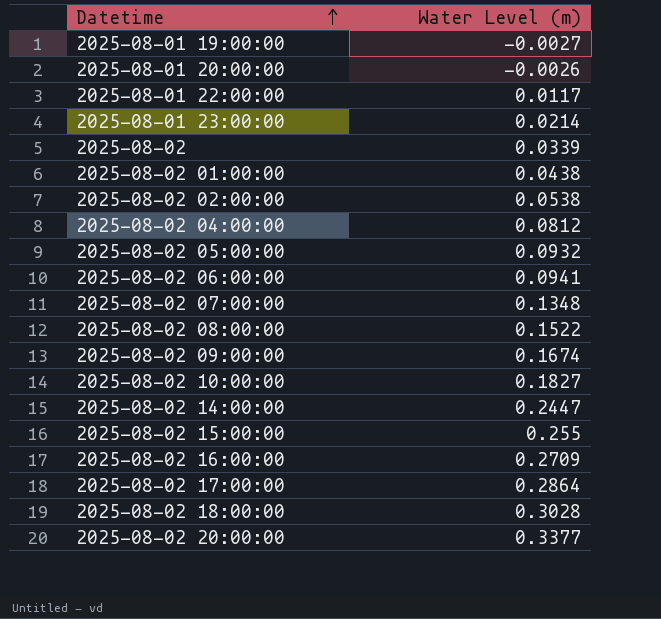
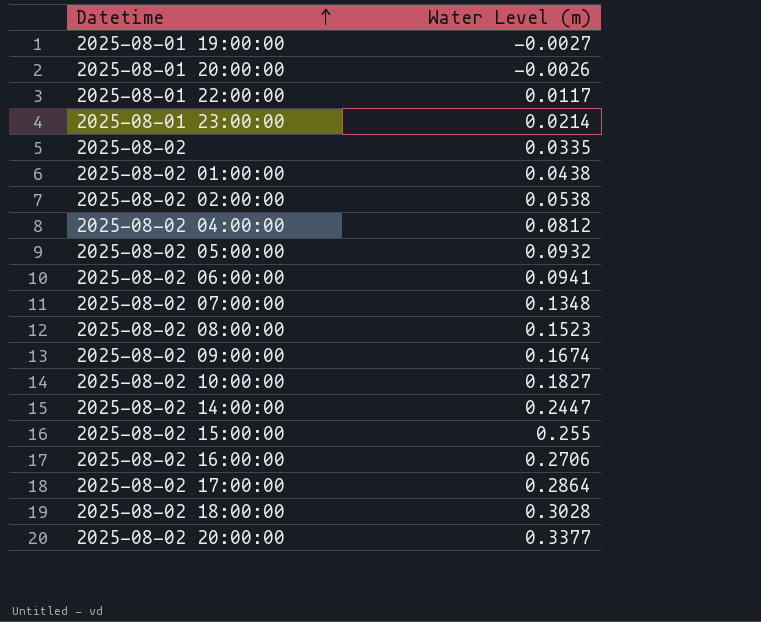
2025-08-02 | Water Level (m): 0.0339 -> 0.0335
2025-08-02 08:00:00 | Water Level (m): 0.1522 -> 0.1523
2025-08-02 16:00:00 | Water Level (m): 0.2709 -> 0.2706

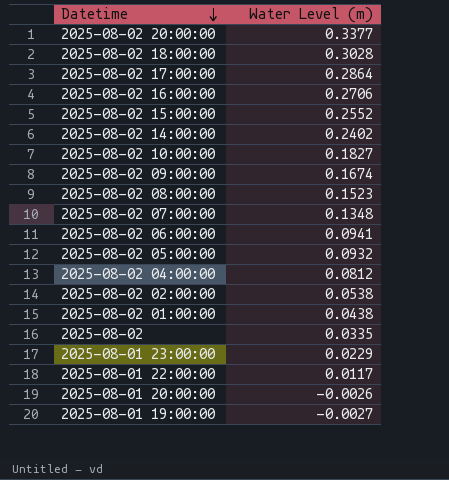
row order: Datetime ascending -> Datetime descending
2025-08-02 15:00:00 | Water Level (m): 0.255 -> 0.2552
2025-08-02 14:00:00 | Water Level (m): 0.2447 -> 0.2402
2025-08-01 23:00:00 | Water Level (m): 0.0214 -> 0.0229

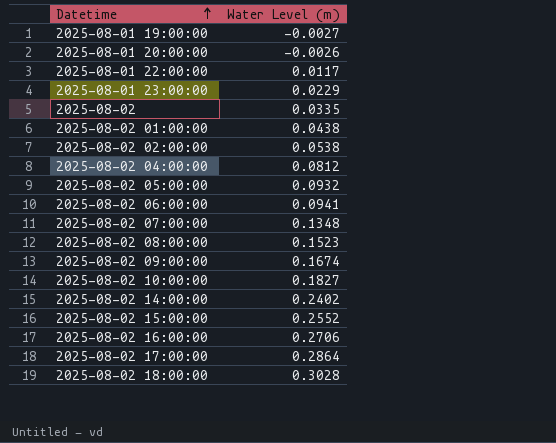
row order: Datetime descending -> Datetime ascending
row 2025-08-02 20:00:00: 0.3377 -> none

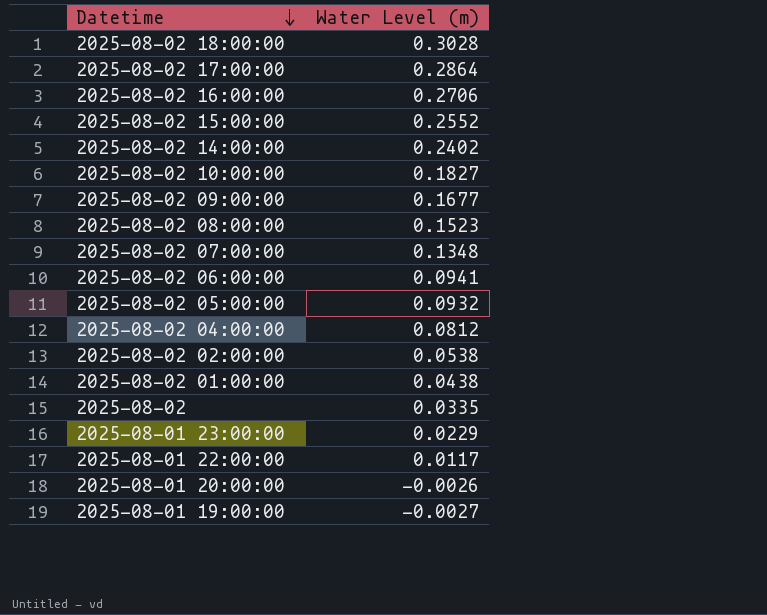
row order: Datetime ascending -> Datetime descending
2025-08-02 09:00:00 | Water Level (m): 0.1674 -> 0.1677

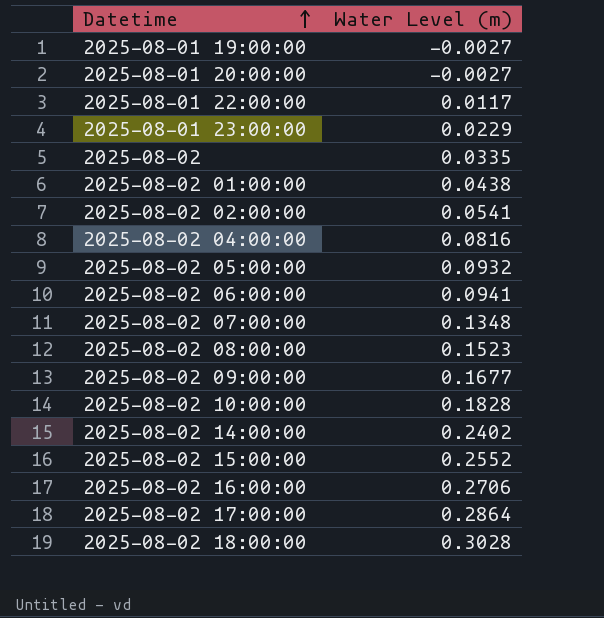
row order: Datetime descending -> Datetime ascending
2025-08-01 20:00:00 | Water Level (m): -0.0026 -> -0.0027
2025-08-02 02:00:00 | Water Level (m): 0.0538 -> 0.0541
2025-08-02 04:00:00 | Water Level (m): 0.0812 -> 0.0816
2025-08-02 10:00:00 | Water Level (m): 0.1827 -> 0.1828

